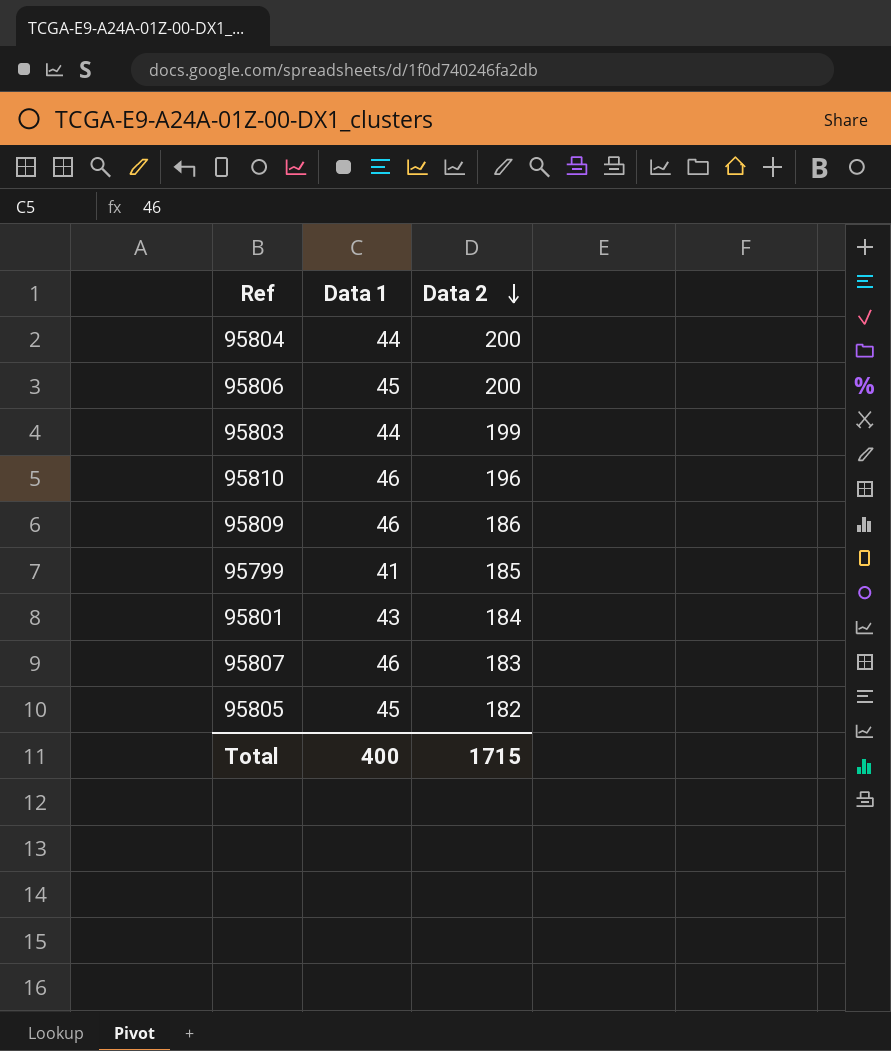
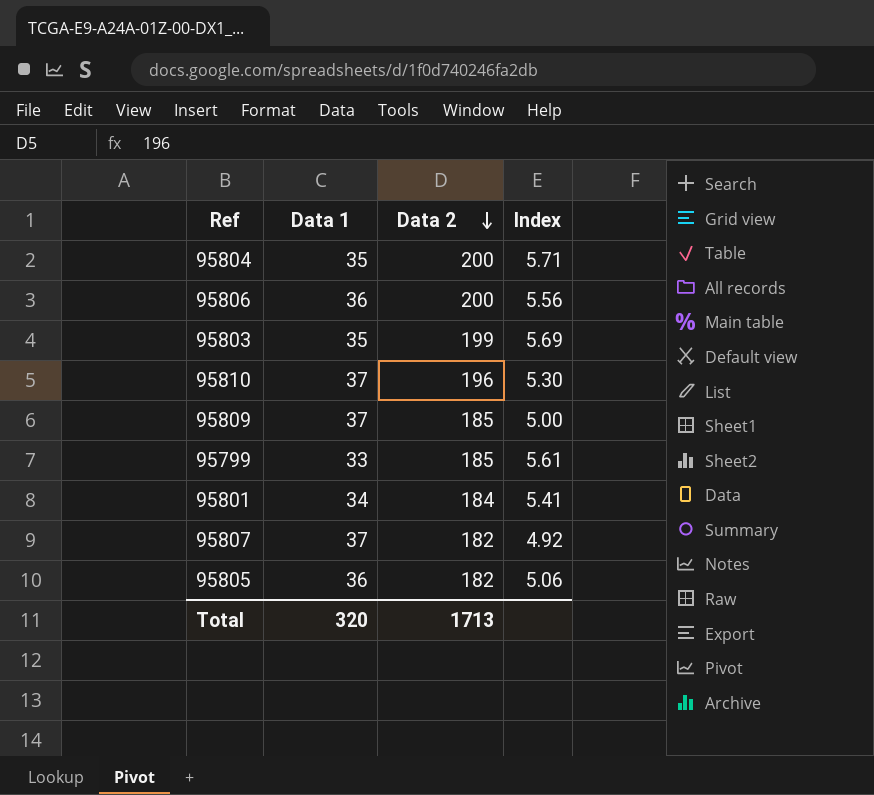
column Index | formula: none -> [Data 2] / [Data 1]
95804 | Data 1: 44 -> 35
95806 | Data 1: 45 -> 36
95803 | Data 1: 44 -> 35
95810 | Data 1: 46 -> 37
95809 | Data 1: 46 -> 37
95809 | Data 2: 186 -> 185
95799 | Data 1: 41 -> 33
95801 | Data 1: 43 -> 34
95807 | Data 1: 46 -> 37
95807 | Data 2: 183 -> 182
95805 | Data 1: 45 -> 36
Total | Data 1: 400 -> 320
Total | Data 2: 1715 -> 1713

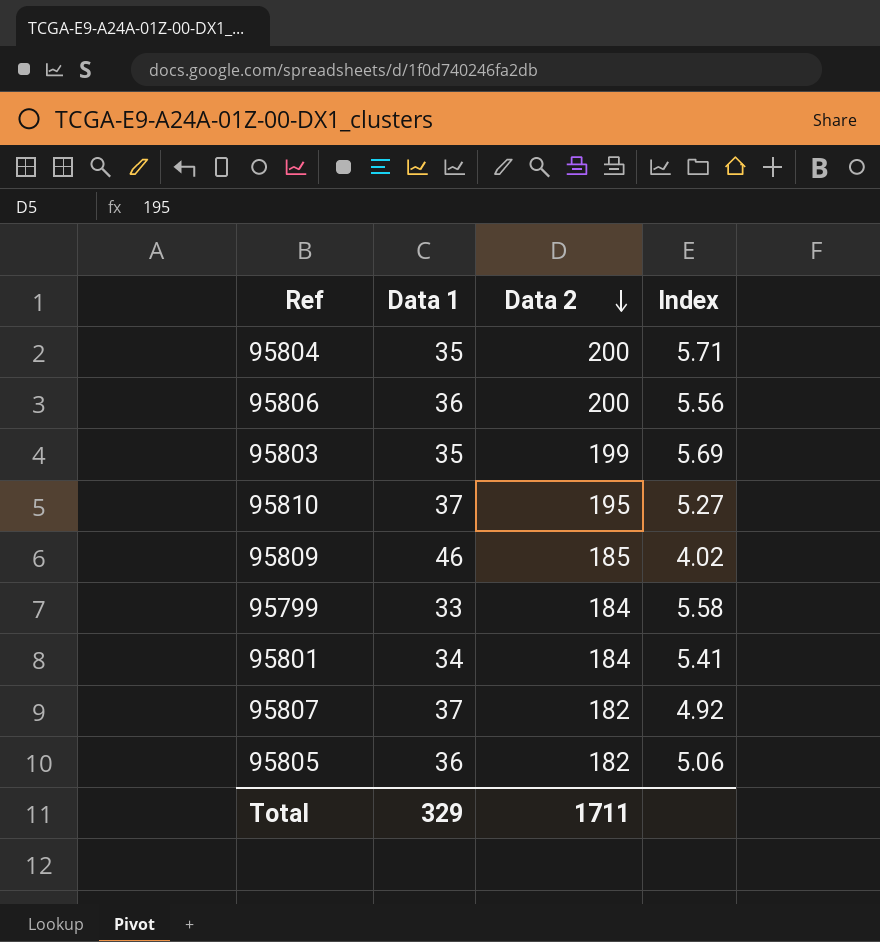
95810 | Data 2: 196 -> 195
95810 | Index: 5.30 -> 5.27
95809 | Data 1: 37 -> 46
95809 | Index: 5.00 -> 4.02
95799 | Data 2: 185 -> 184
95799 | Index: 5.61 -> 5.58
Total | Data 1: 320 -> 329
Total | Data 2: 1713 -> 1711

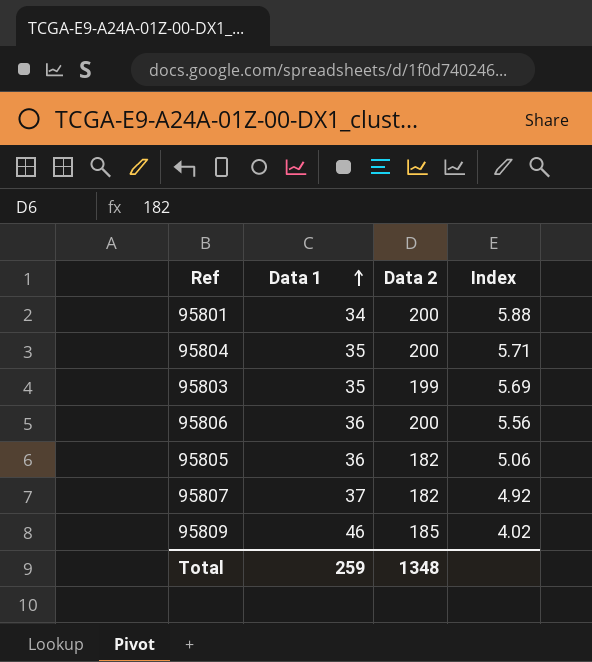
row order: Data 2 descending -> Data 1 ascending
row 95810: 37 | 195 | 5.27 -> none
row 95799: 33 | 184 | 5.58 -> none
95801 | Data 2: 184 -> 200
95801 | Index: 5.41 -> 5.88
Total | Data 1: 329 -> 259
Total | Data 2: 1711 -> 1348

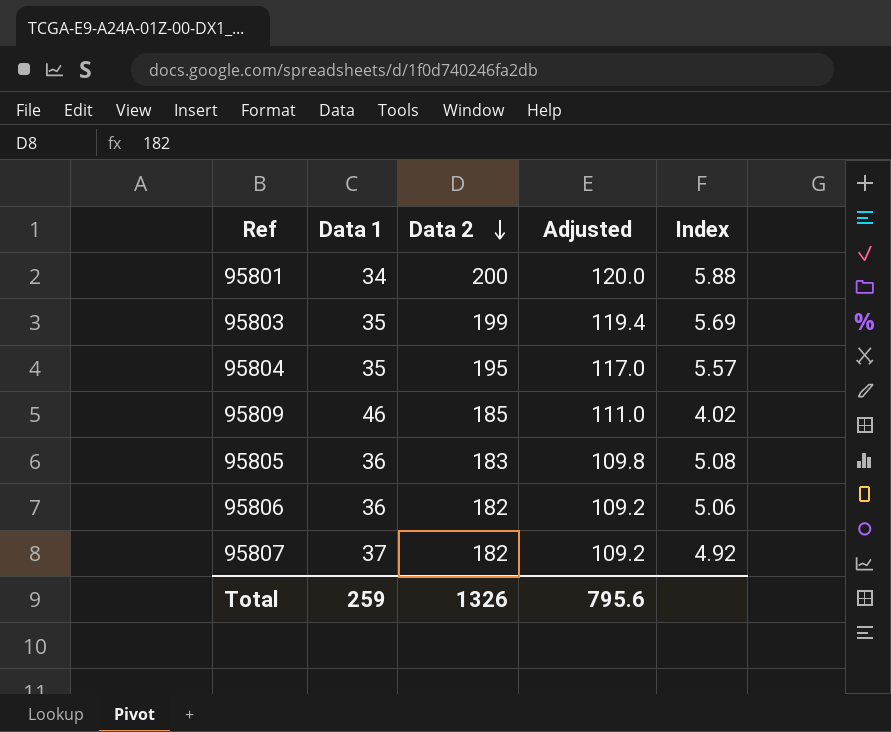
row order: Data 1 ascending -> Data 2 descending
column Adjusted | formula: none -> [Data 2] * 0.6
95804 | Data 2: 200 -> 195
95804 | Index: 5.71 -> 5.57
95805 | Data 2: 182 -> 183
95805 | Index: 5.06 -> 5.08
95806 | Data 2: 200 -> 182
95806 | Index: 5.56 -> 5.06
Total | Data 2: 1348 -> 1326

